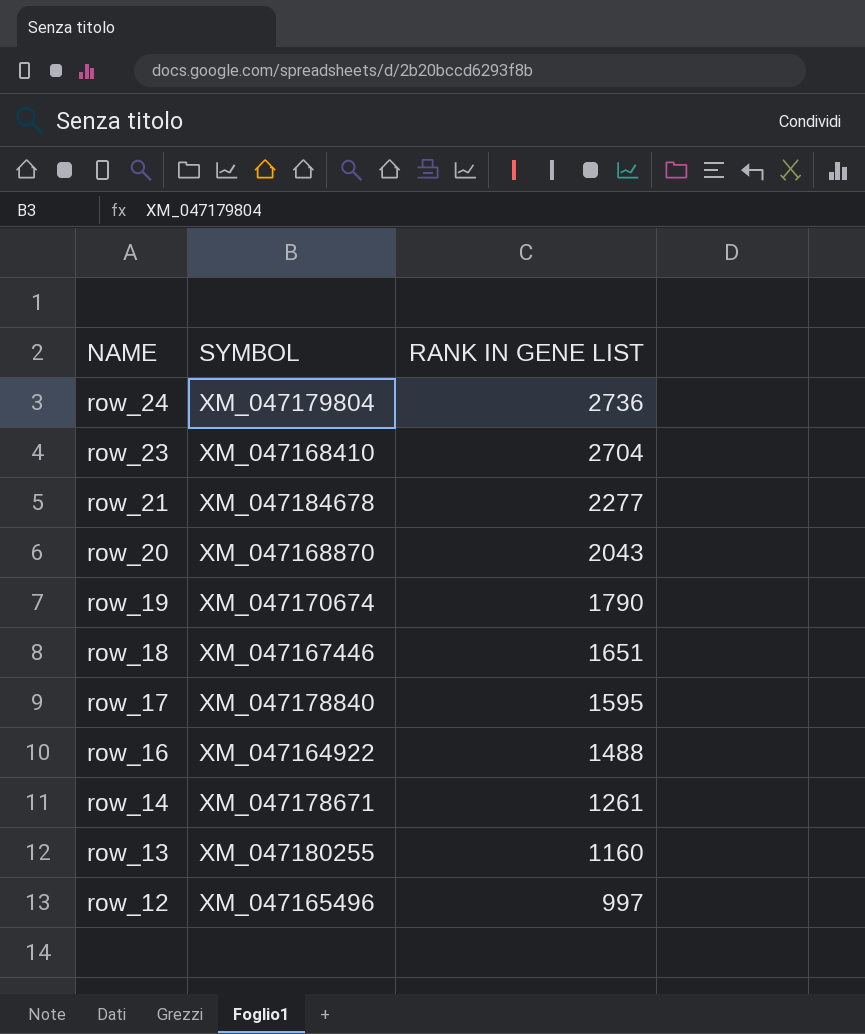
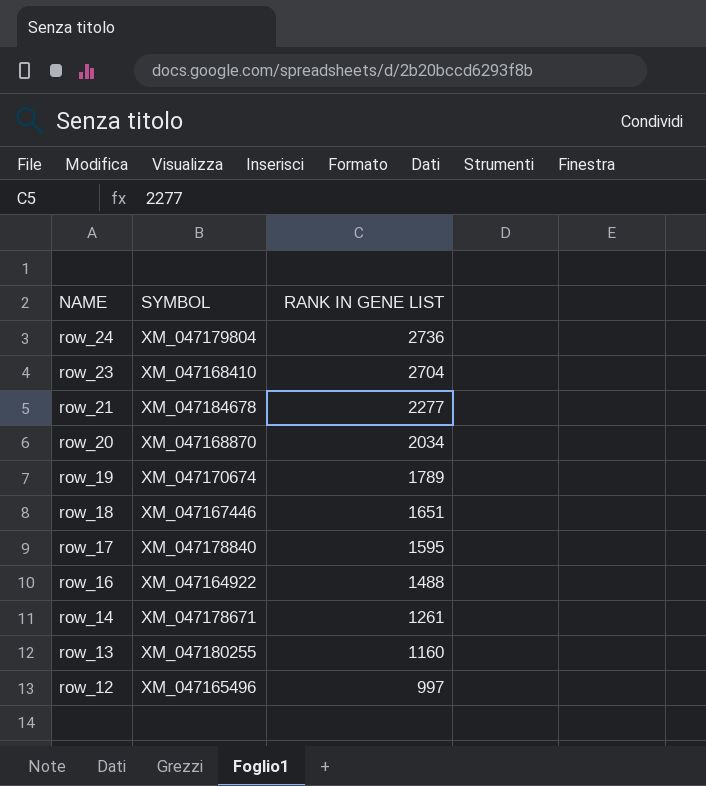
row_20 | RANK IN GENE LIST: 2043 -> 2034
row_19 | RANK IN GENE LIST: 1790 -> 1789

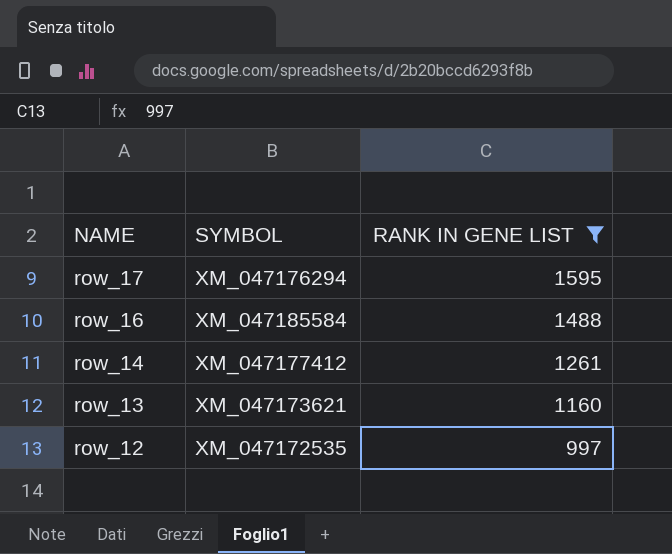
filter: none -> RANK IN GENE LIST <= 1595
row_17 | SYMBOL: XM_047178840 -> XM_047176294
row_16 | SYMBOL: XM_047164922 -> XM_047185584
row_14 | SYMBOL: XM_047178671 -> XM_047177412
row_13 | SYMBOL: XM_047180255 -> XM_047173621
row_12 | SYMBOL: XM_047165496 -> XM_047172535

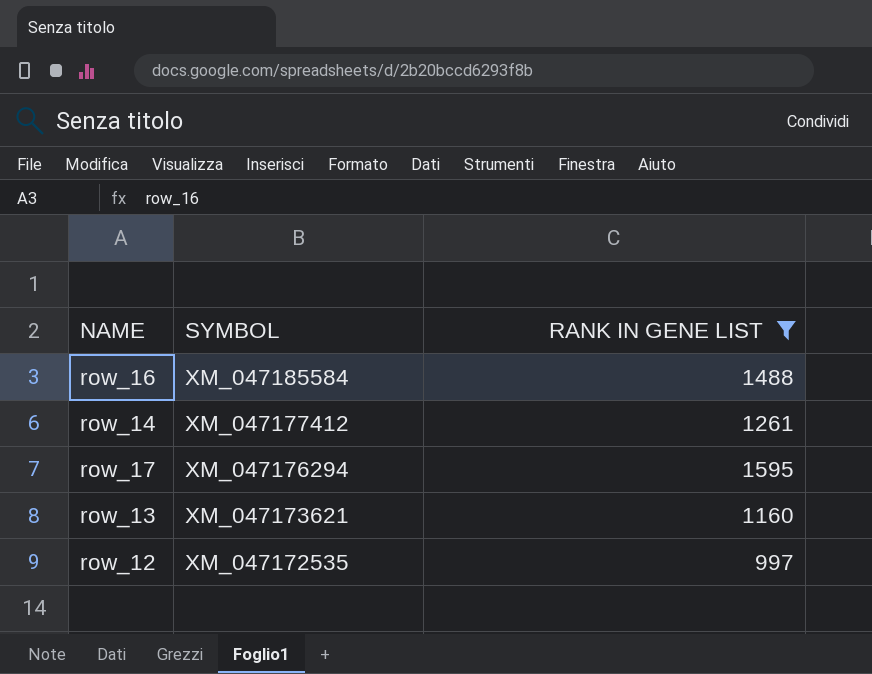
row order: NAME descending -> SYMBOL descending

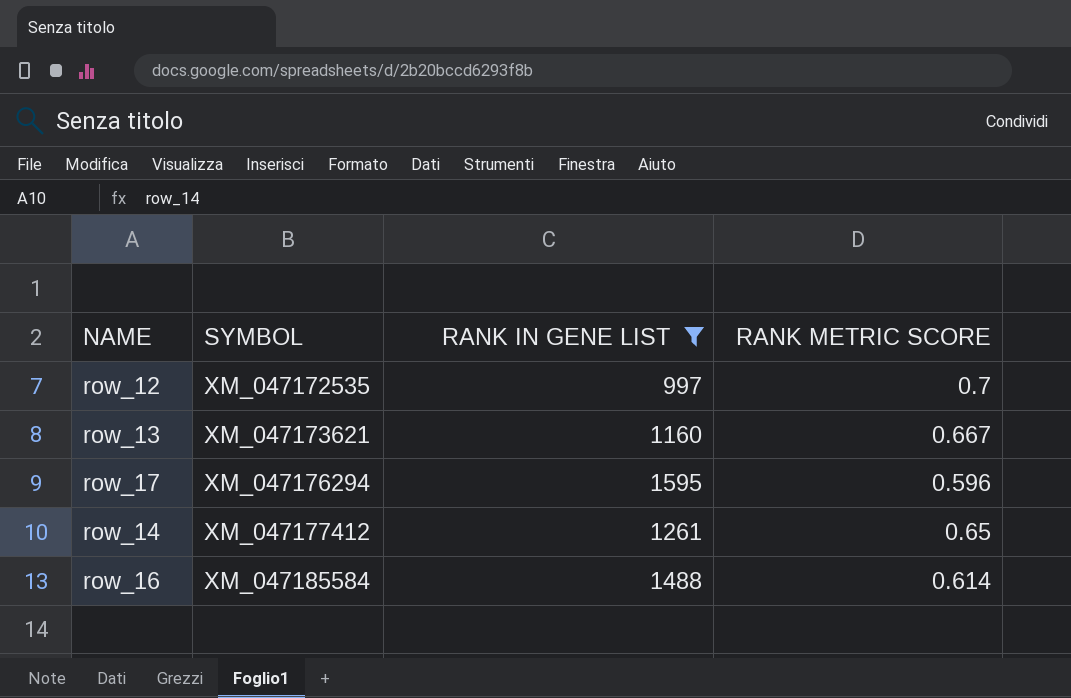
row order: SYMBOL descending -> SYMBOL ascending
column RANK METRIC SCORE | position: none -> 4

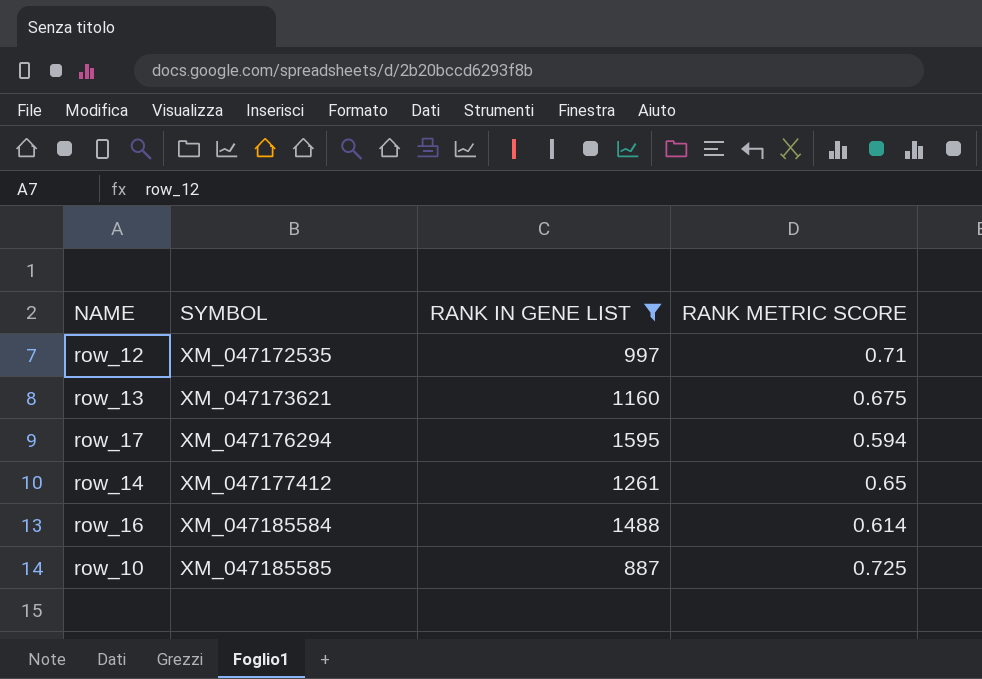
row_12 | RANK METRIC SCORE: 0.7 -> 0.71
row_13 | RANK METRIC SCORE: 0.667 -> 0.675
row_17 | RANK METRIC SCORE: 0.596 -> 0.594
row row_10: none -> XM_047185585 | 887 | 0.725

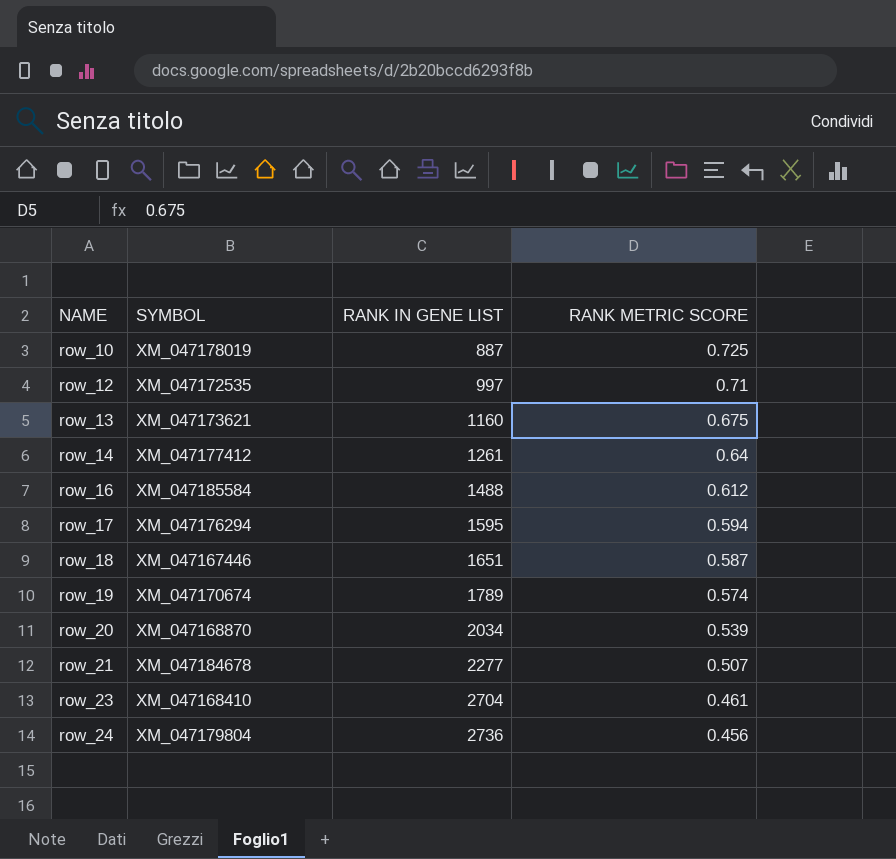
filter: RANK IN GENE LIST <= 1595 -> none
row order: SYMBOL ascending -> NAME ascending
row_10 | SYMBOL: XM_047185585 -> XM_047178019
row_14 | RANK METRIC SCORE: 0.65 -> 0.64
row_16 | RANK METRIC SCORE: 0.614 -> 0.612

